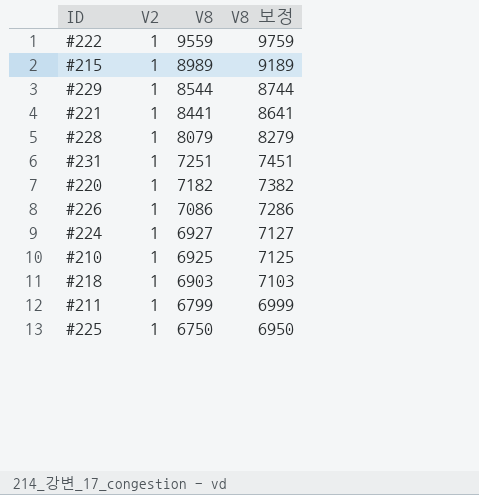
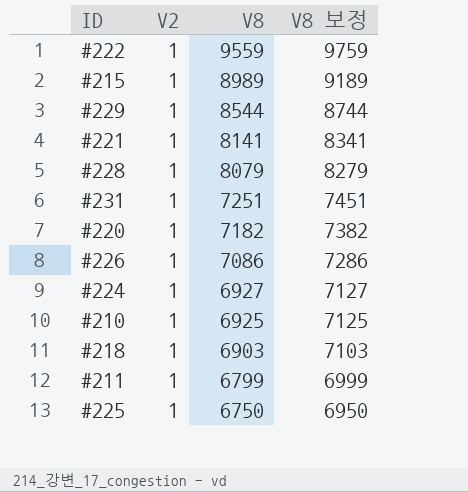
#221 | V8: 8441 -> 8141
#221 | V8 보정: 8641 -> 8341

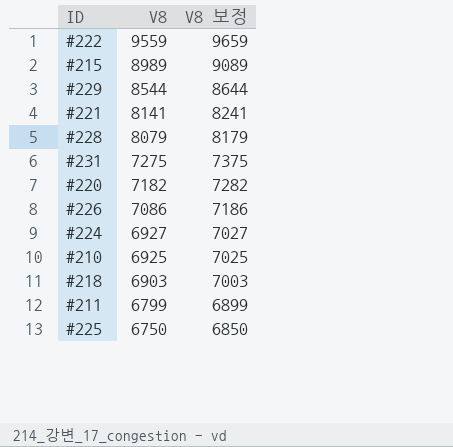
column V2 | position: 2 -> none
column V8 보정 | formula: [V8] + 200 -> [V8] + 100
#231 | V8: 7251 -> 7275

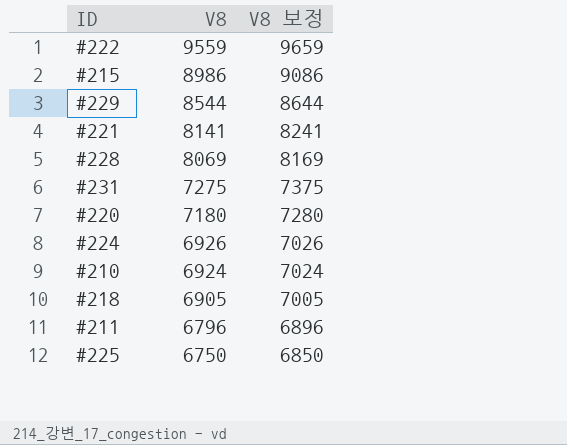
row #226: 7086 | 7186 -> none
#215 | V8: 8989 -> 8986
#215 | V8 보정: 9089 -> 9086
#228 | V8: 8079 -> 8069
#228 | V8 보정: 8179 -> 8169
#220 | V8: 7182 -> 7180
#220 | V8 보정: 7282 -> 7280
#224 | V8: 6927 -> 6926
#224 | V8 보정: 7027 -> 7026
#210 | V8: 6925 -> 6924
#210 | V8 보정: 7025 -> 7024
#218 | V8: 6903 -> 6905
#218 | V8 보정: 7003 -> 7005
#211 | V8: 6799 -> 6796
#211 | V8 보정: 6899 -> 6896

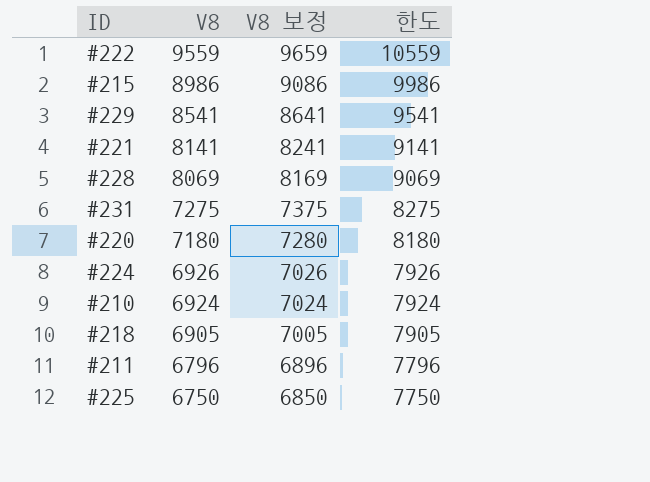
column 한도 | formula: none -> [V8] + 1000
#229 | V8: 8544 -> 8541
#229 | V8 보정: 8644 -> 8641

